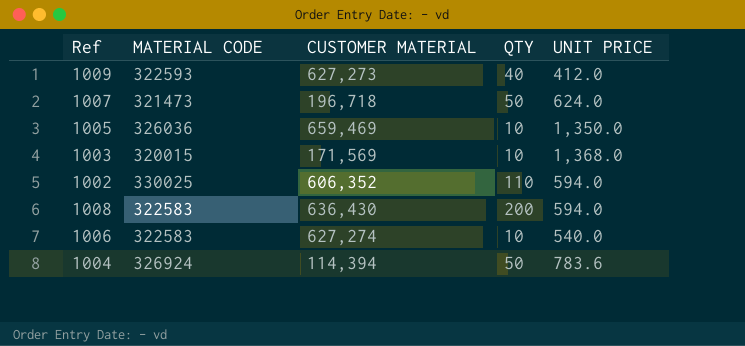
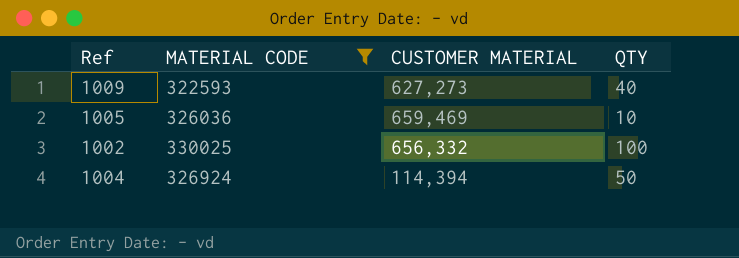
filter: none -> MATERIAL CODE >= 322593
column UNIT PRICE | position: 5 -> none
1002 | CUSTOMER MATERIAL: 606,352 -> 656,332
1002 | QTY: 110 -> 100

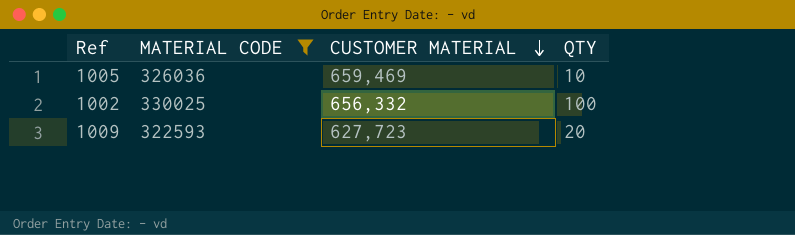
row order: none -> CUSTOMER MATERIAL descending
row 1004: 326924 | 114,394 | 50 -> none
1009 | CUSTOMER MATERIAL: 627,273 -> 627,723
1009 | QTY: 40 -> 20

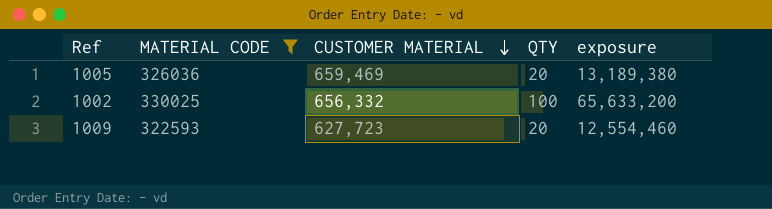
column exposure | formula: none -> [CUSTOMER MATERIAL] * [QTY]
1005 | QTY: 10 -> 20

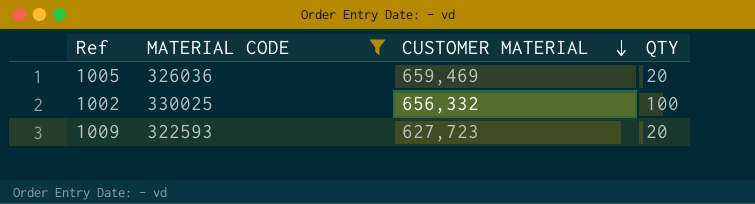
column exposure | formula: [CUSTOMER MATERIAL] * [QTY] -> none

